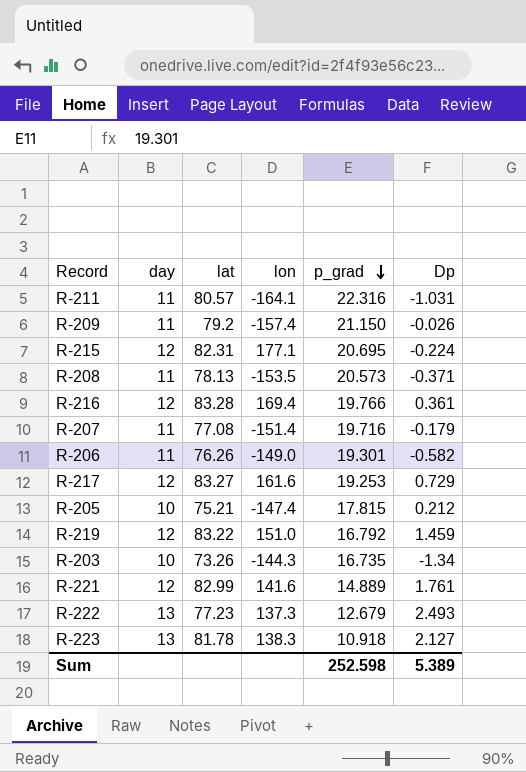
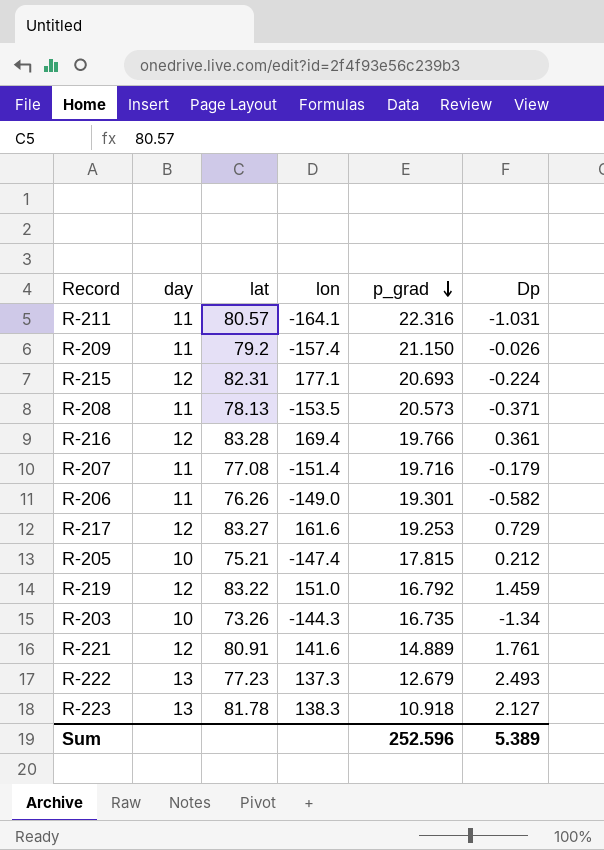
R-215 | p_grad: 20.695 -> 20.693
R-221 | lat: 82.99 -> 80.91
Sum | p_grad: 252.598 -> 252.596

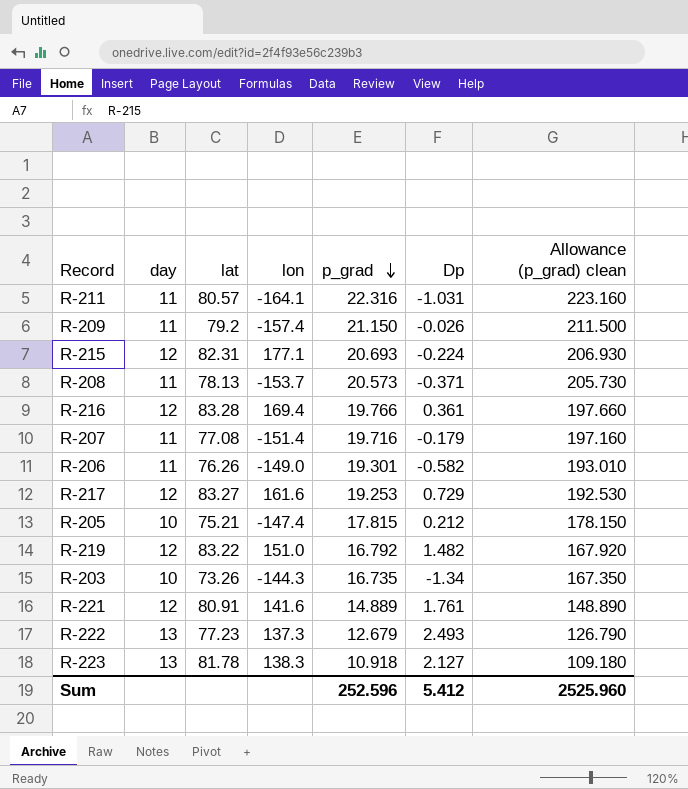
column Allowance (p_grad) clean | formula: none -> [p_grad] * 10
R-208 | lon: -153.5 -> -153.7
R-219 | Dp: 1.459 -> 1.482
Sum | Dp: 5.389 -> 5.412

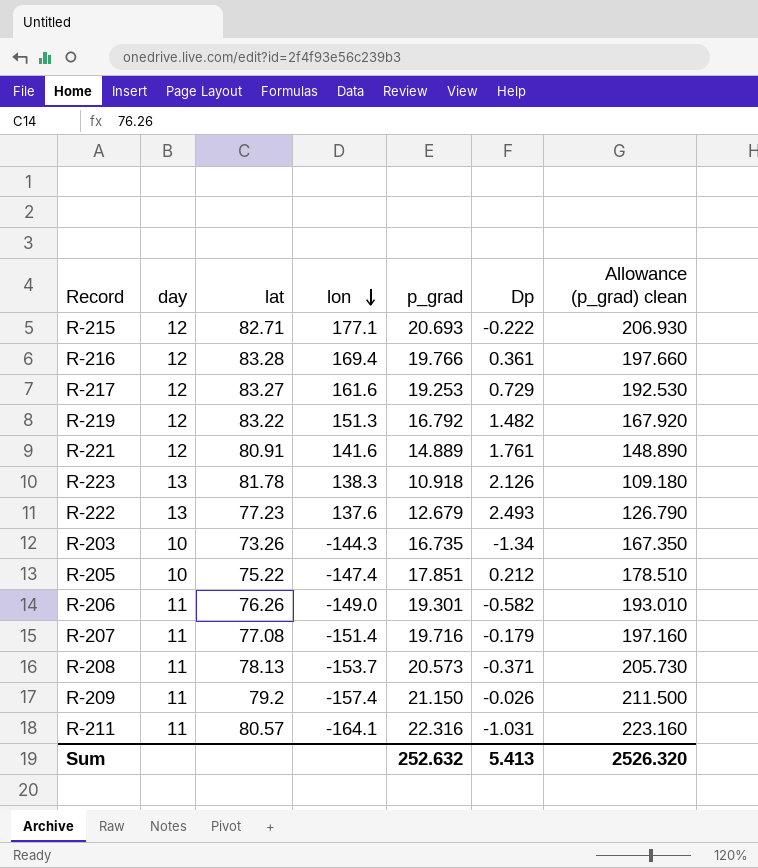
row order: p_grad descending -> lon descending
R-215 | lat: 82.31 -> 82.71
R-215 | Dp: -0.224 -> -0.222
R-219 | lon: 151.0 -> 151.3
R-223 | Dp: 2.127 -> 2.126
R-222 | lon: 137.3 -> 137.6
R-205 | lat: 75.21 -> 75.22
R-205 | p_grad: 17.815 -> 17.851
R-205 | Allowance (p_grad) clean: 178.150 -> 178.510
Sum | p_grad: 252.596 -> 252.632
Sum | Dp: 5.412 -> 5.413
Sum | Allowance (p_grad) clean: 2525.960 -> 2526.320

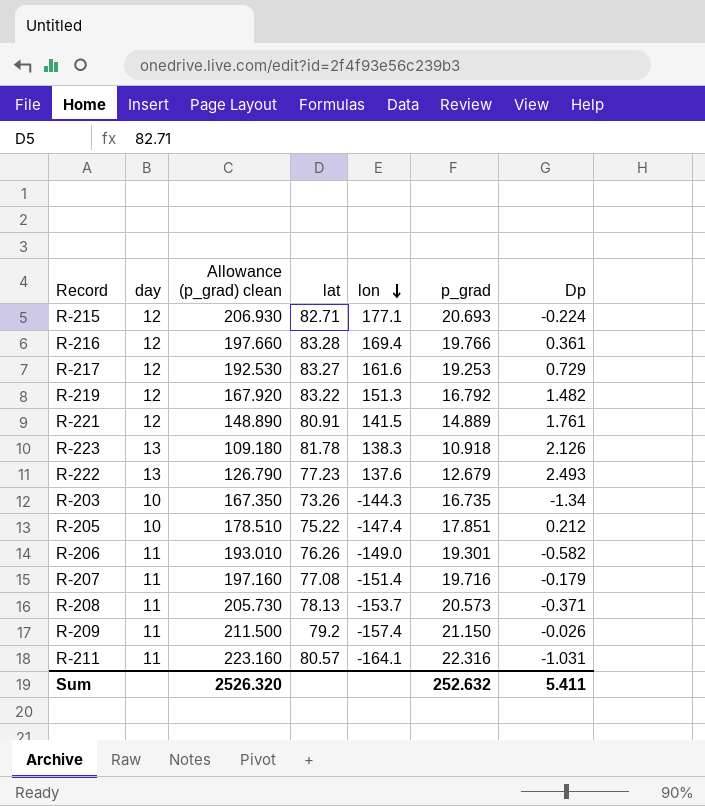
column Allowance (p_grad) clean | position: 7 -> 3
R-215 | Dp: -0.222 -> -0.224
R-221 | lon: 141.6 -> 141.5
Sum | Dp: 5.413 -> 5.411

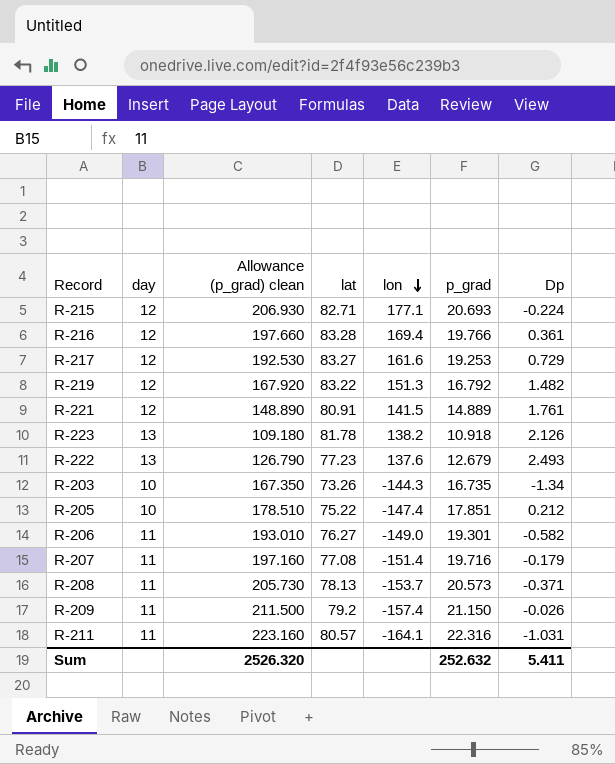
R-223 | lon: 138.3 -> 138.2
R-206 | lat: 76.26 -> 76.27

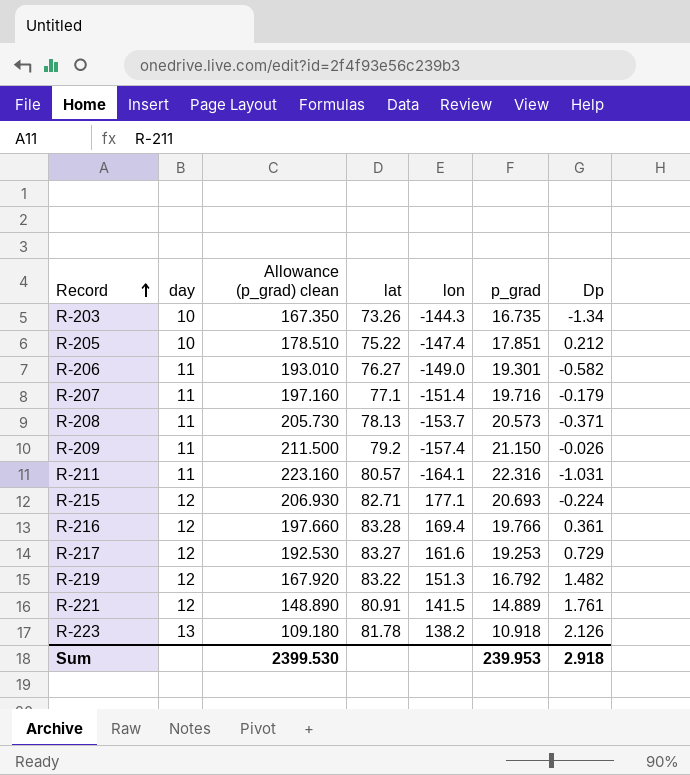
row order: lon descending -> Record ascending
row R-222: 13 | 126.790 | 77.23 | 137.6 | 12.679 | 2.493 -> none
R-207 | lat: 77.08 -> 77.1
Sum | Allowance (p_grad) clean: 2526.320 -> 2399.530
Sum | p_grad: 252.632 -> 239.953
Sum | Dp: 5.411 -> 2.918

